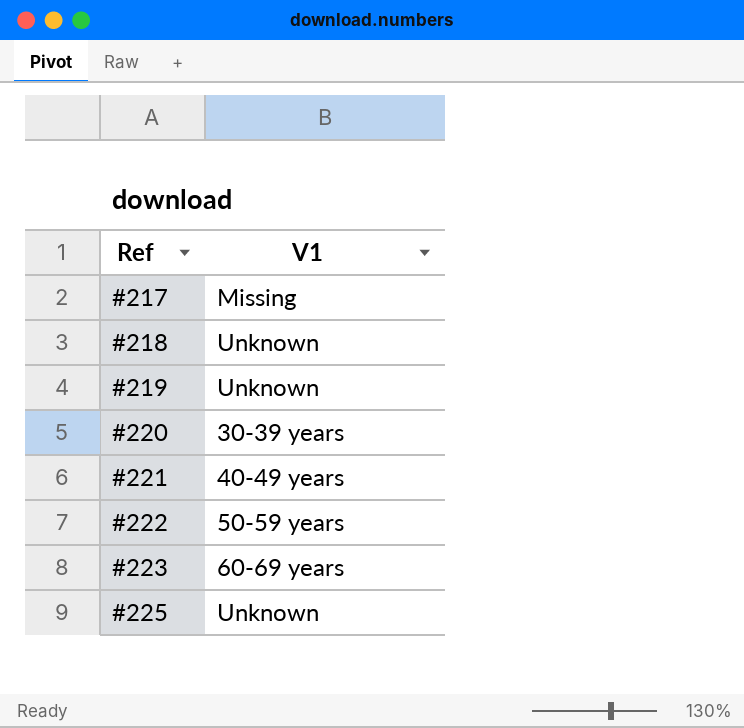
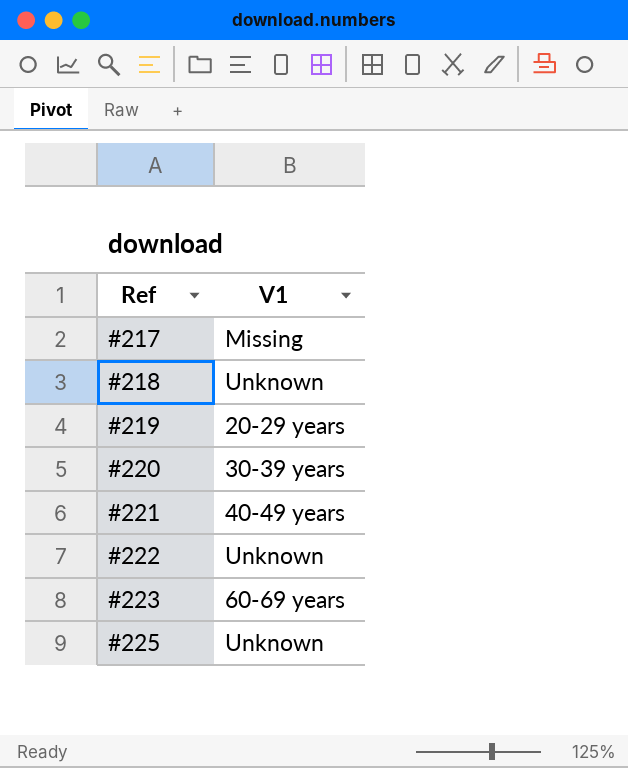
#219 | V1: Unknown -> 20-29 years
#222 | V1: 50-59 years -> Unknown

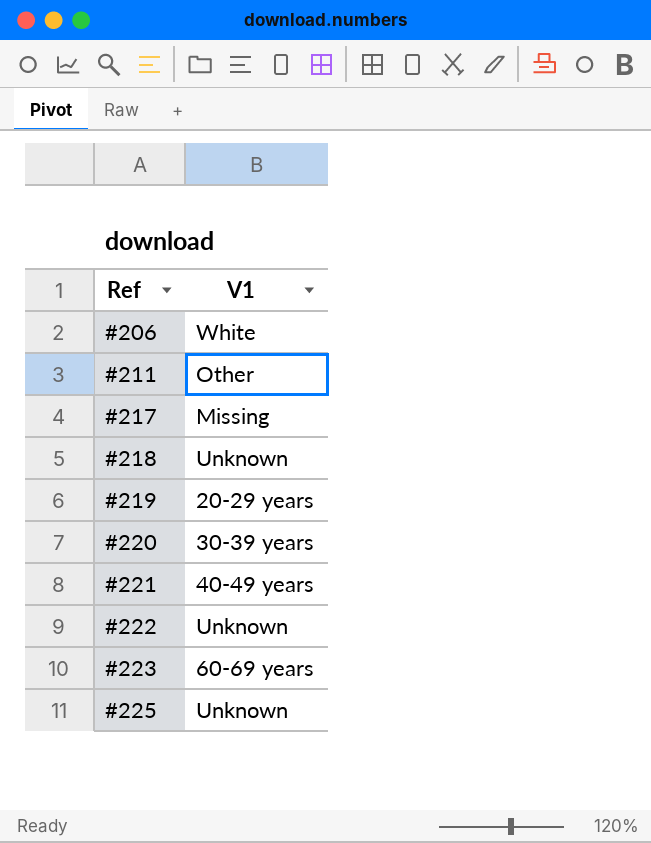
row #206: none -> White
row #211: none -> Other

